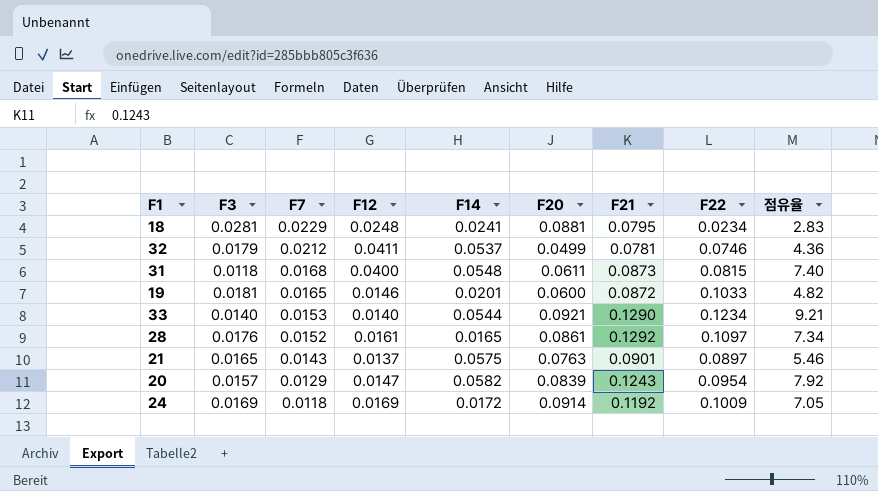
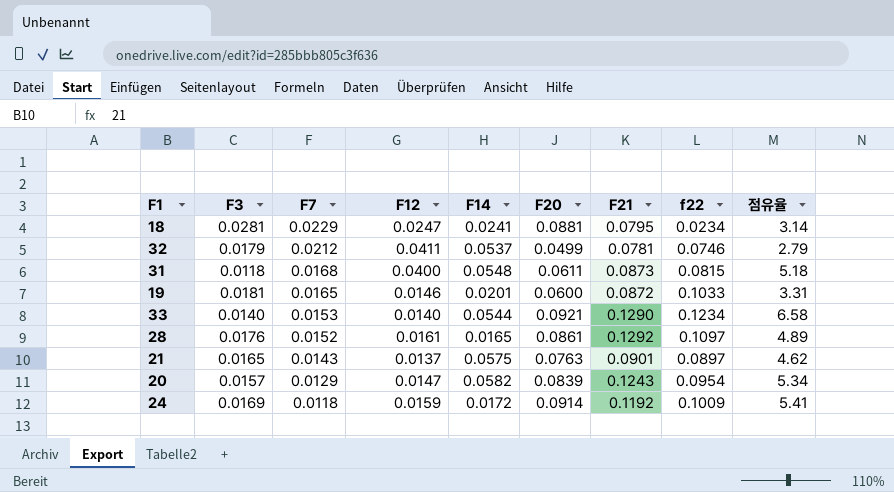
column name: F22 -> f22
column 점유율 | formula: [F21] / [F3] -> [F20] / [F3]
18 | F12: 0.0248 -> 0.0247
24 | F12: 0.0169 -> 0.0159

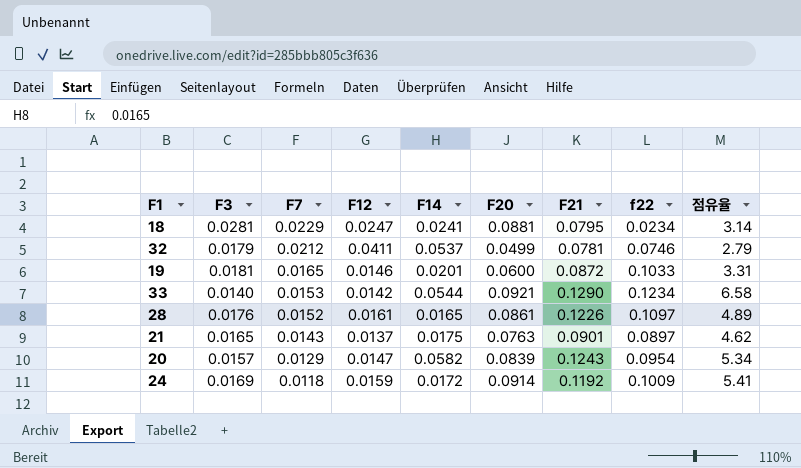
row 31: 0.0118 | 0.0168 | 0.0400 | 0.0548 | 0.0611 | 0.0873 | 0.0815 | 5.18 -> none
33 | F12: 0.0140 -> 0.0142
28 | F21: 0.1292 -> 0.1226
21 | F14: 0.0575 -> 0.0175

